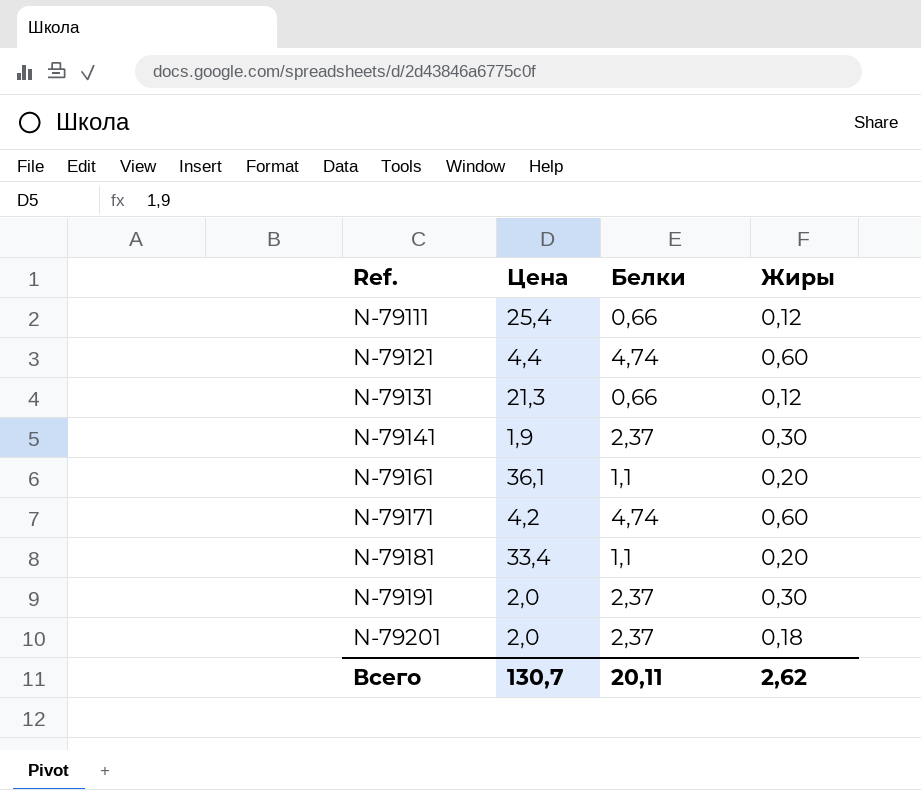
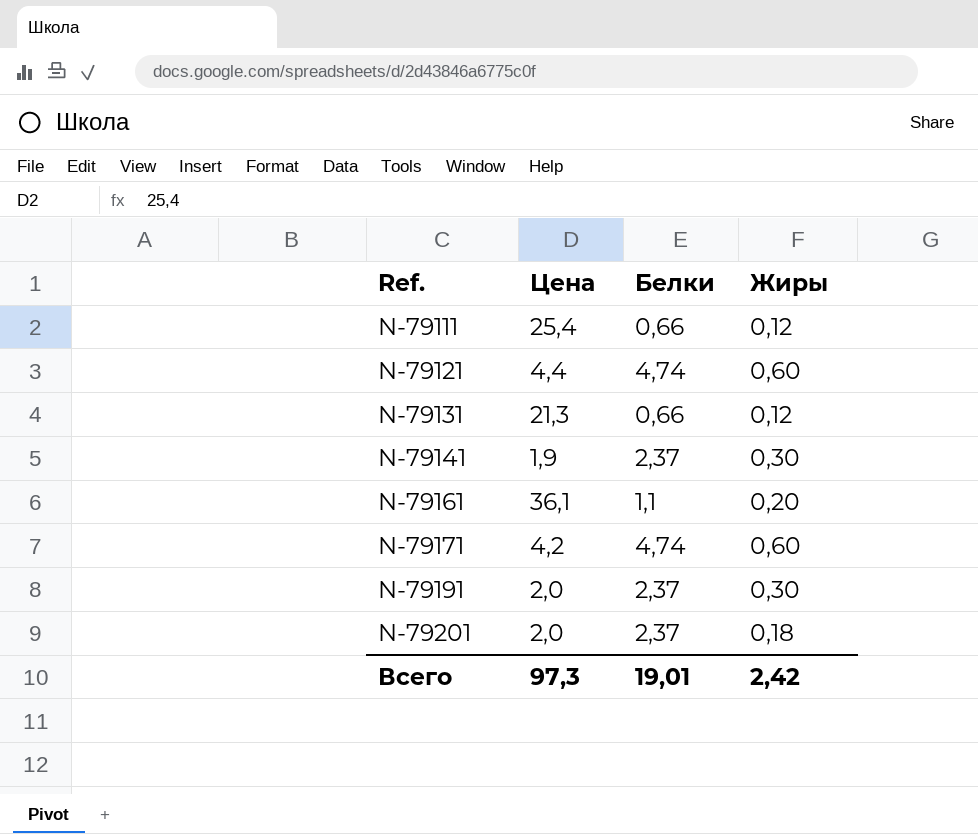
row N-79181: 33,4 | 1,1 | 0,20 -> none
Всего | Цена: 130,7 -> 97,3
Всего | Белки: 20,11 -> 19,01
Всего | Жиры: 2,62 -> 2,42

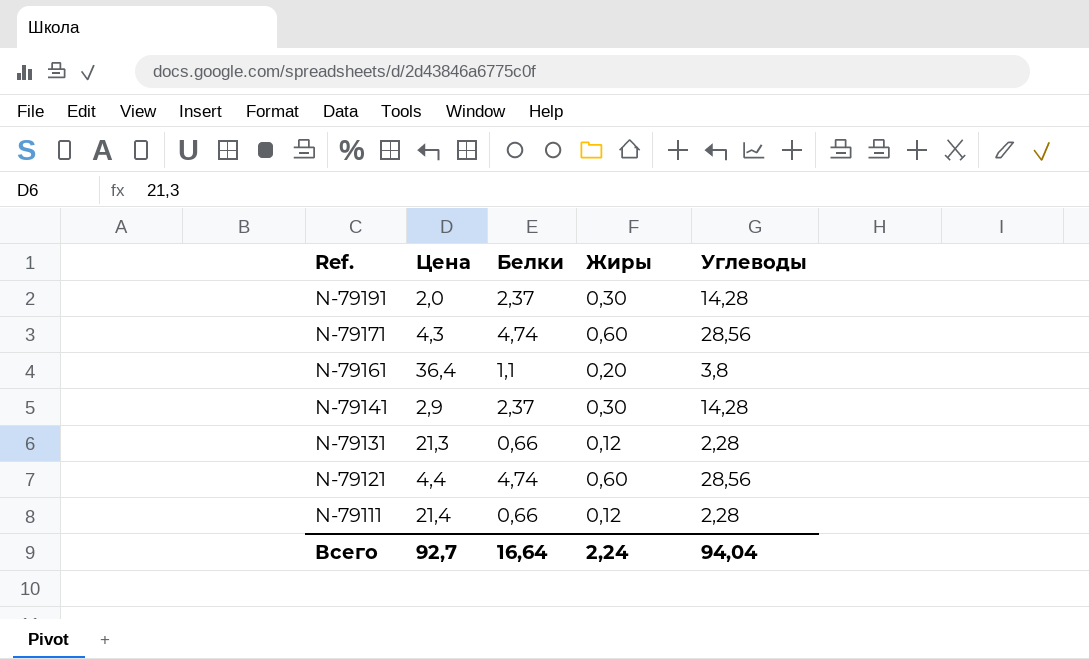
row order: Ref. ascending -> Ref. descending
column Углеводы | position: none -> 5
row N-79201: 2,0 | 2,37 | 0,18 -> none
N-79171 | Цена: 4,2 -> 4,3
N-79161 | Цена: 36,1 -> 36,4
N-79141 | Цена: 1,9 -> 2,9
N-79111 | Цена: 25,4 -> 21,4
Всего | Цена: 97,3 -> 92,7
Всего | Белки: 19,01 -> 16,64
Всего | Жиры: 2,42 -> 2,24

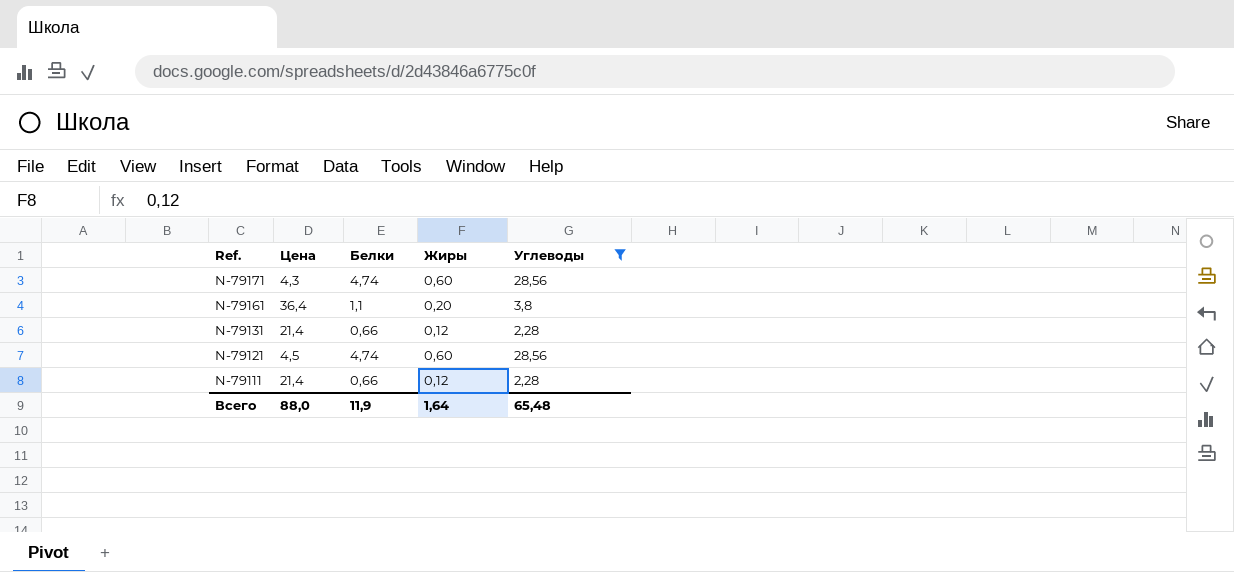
filter: none -> Углеводы != 14,28
N-79131 | Цена: 21,3 -> 21,4
N-79121 | Цена: 4,4 -> 4,5
Всего | Цена: 92,7 -> 88,0
Всего | Белки: 16,64 -> 11,9
Всего | Жиры: 2,24 -> 1,64
Всего | Углеводы: 94,04 -> 65,48

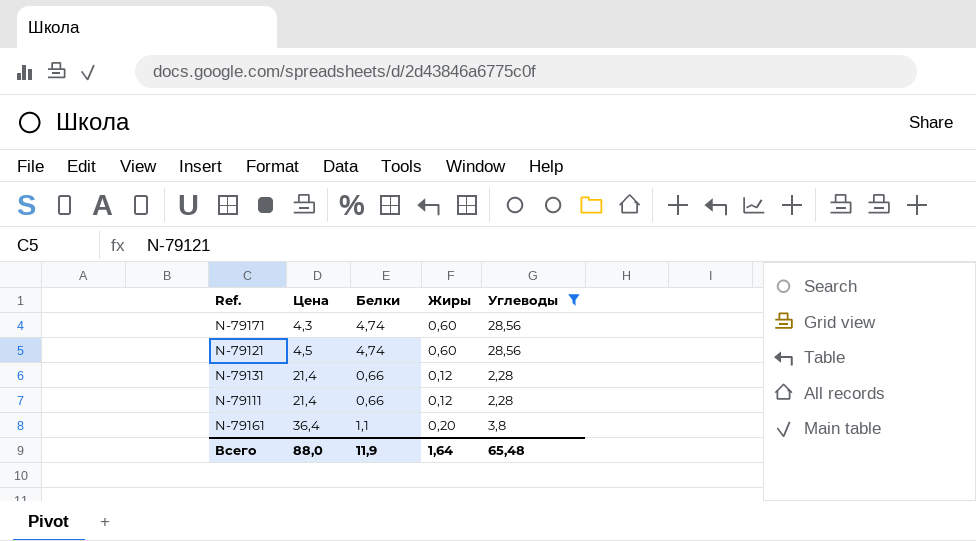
row order: Ref. descending -> Цена ascending

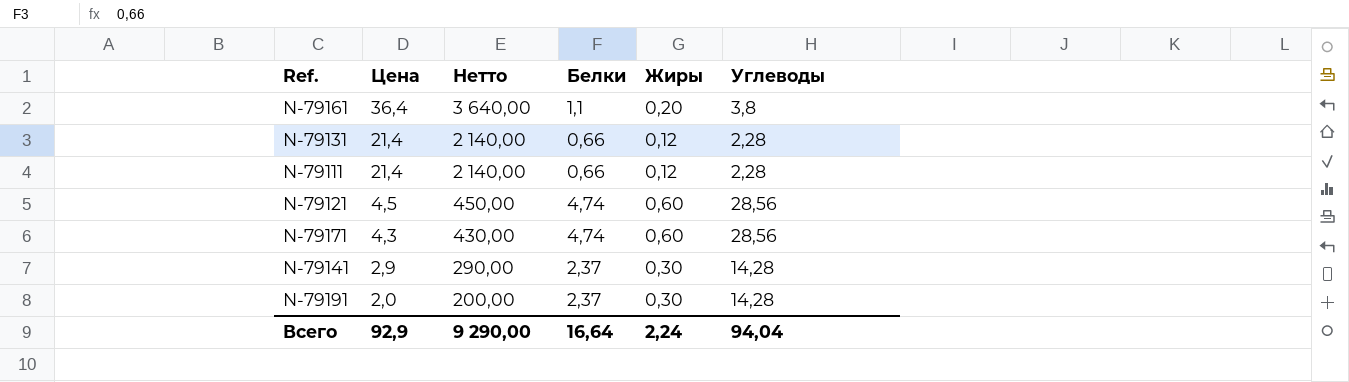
filter: Углеводы != 14,28 -> none
row order: Цена ascending -> Цена descending
column Нетто | formula: none -> [Цена] * 100
Всего | Цена: 88,0 -> 92,9
Всего | Белки: 11,9 -> 16,64
Всего | Жиры: 1,64 -> 2,24
Всего | Углеводы: 65,48 -> 94,04

